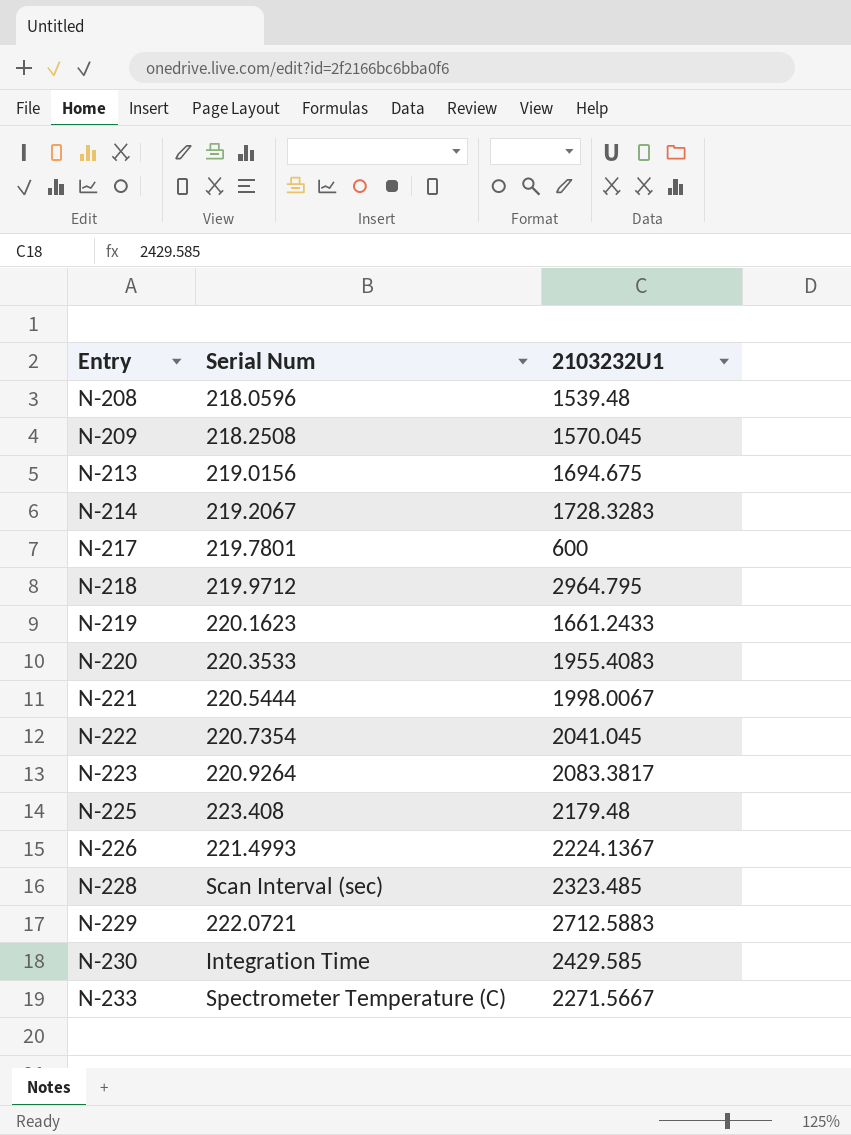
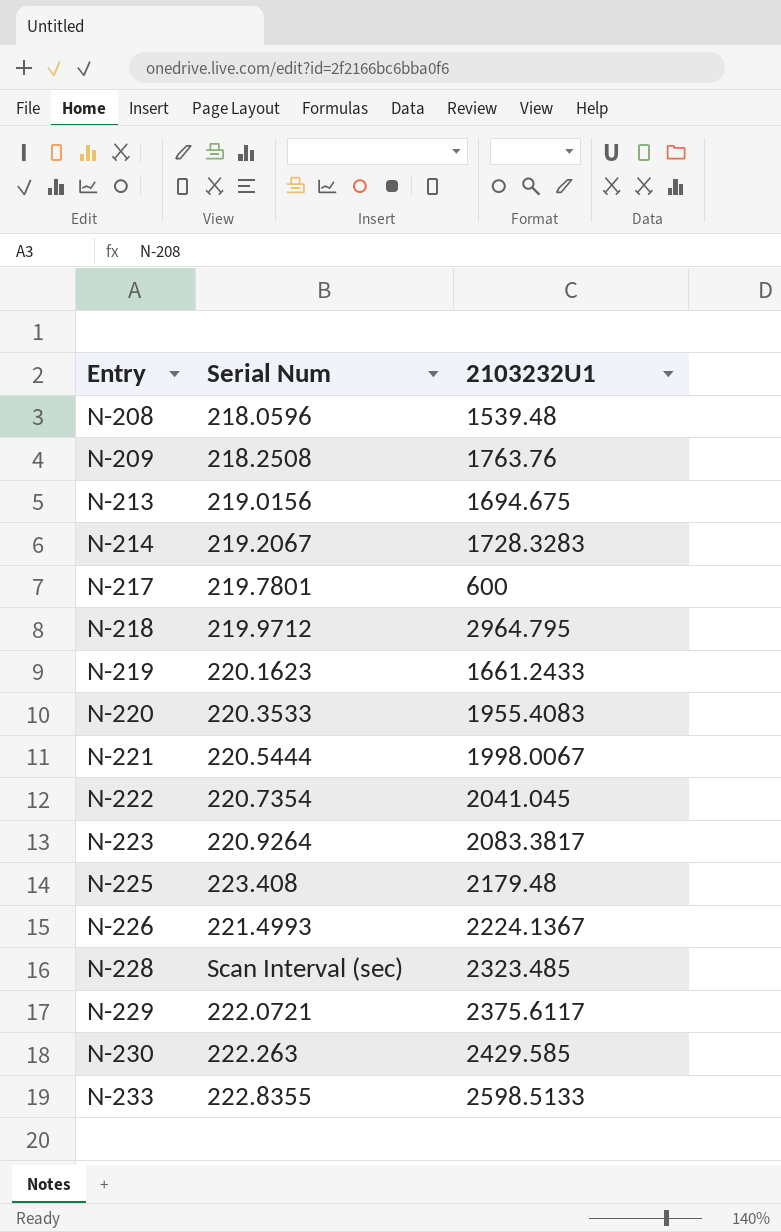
N-209 | 2103232U1: 1570.045 -> 1763.76
N-229 | 2103232U1: 2712.5883 -> 2375.6117
N-230 | Serial Num: Integration Time -> 222.263
N-233 | Serial Num: Spectrometer Temperature (C) -> 222.8355
N-233 | 2103232U1: 2271.5667 -> 2598.5133

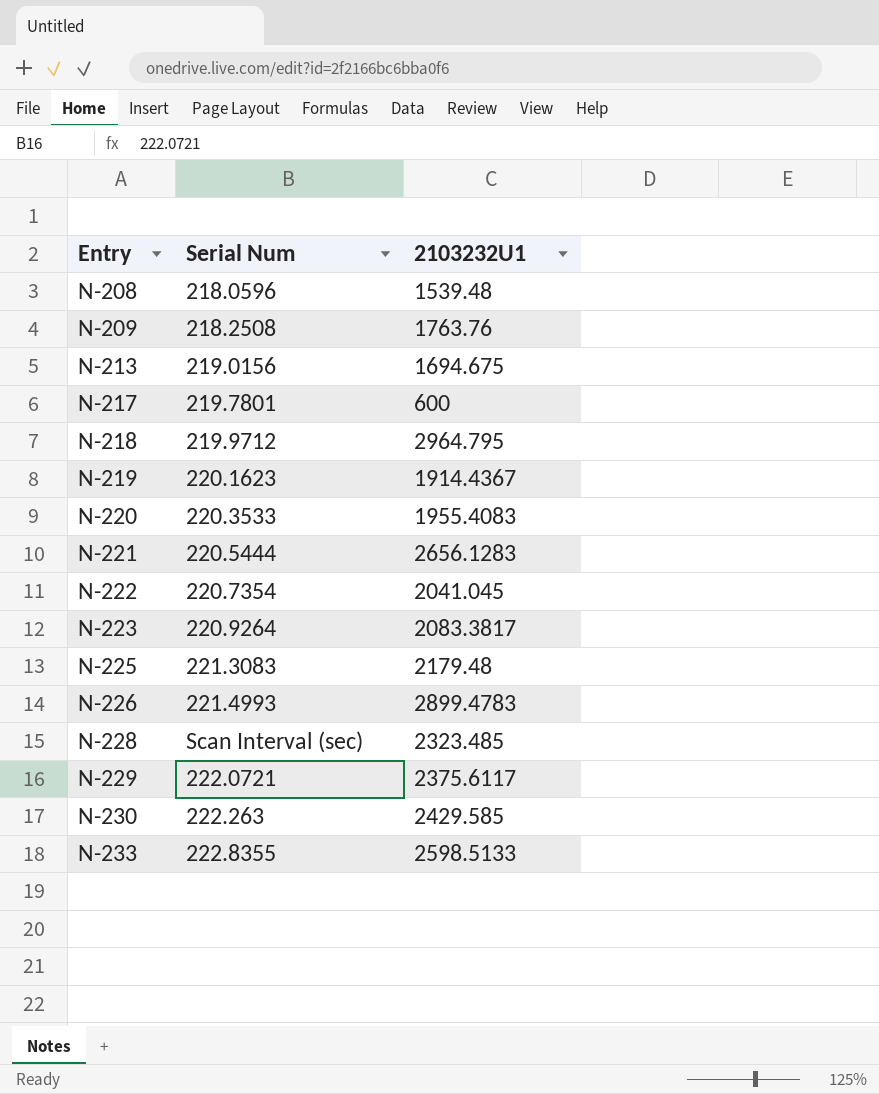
row N-214: 219.2067 | 1728.3283 -> none
N-219 | 2103232U1: 1661.2433 -> 1914.4367
N-221 | 2103232U1: 1998.0067 -> 2656.1283
N-225 | Serial Num: 223.408 -> 221.3083
N-226 | 2103232U1: 2224.1367 -> 2899.4783

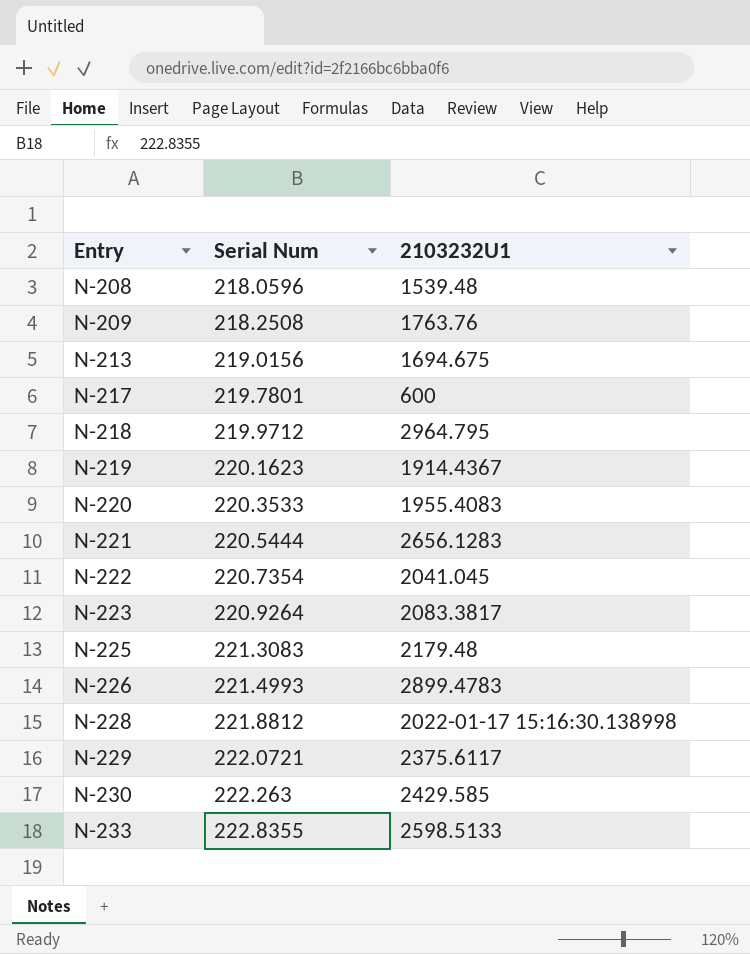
N-228 | Serial Num: Scan Interval (sec) -> 221.8812
N-228 | 2103232U1: 2323.485 -> 2022-01-17 15:16:30.138998

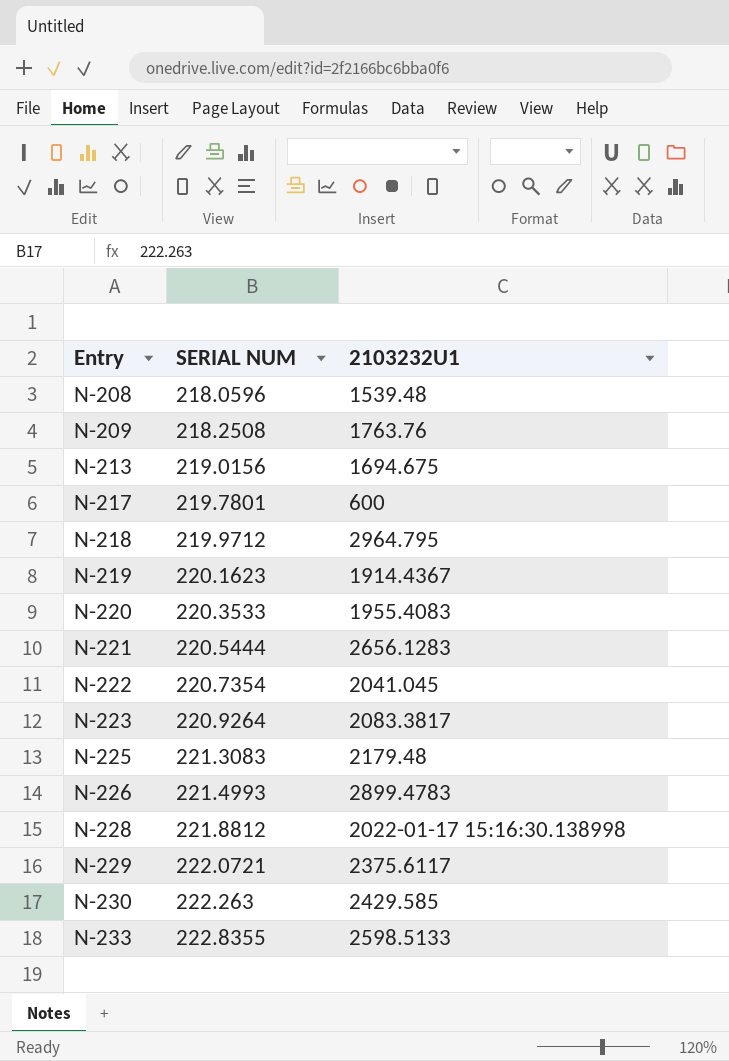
column name: Serial Num -> SERIAL NUM

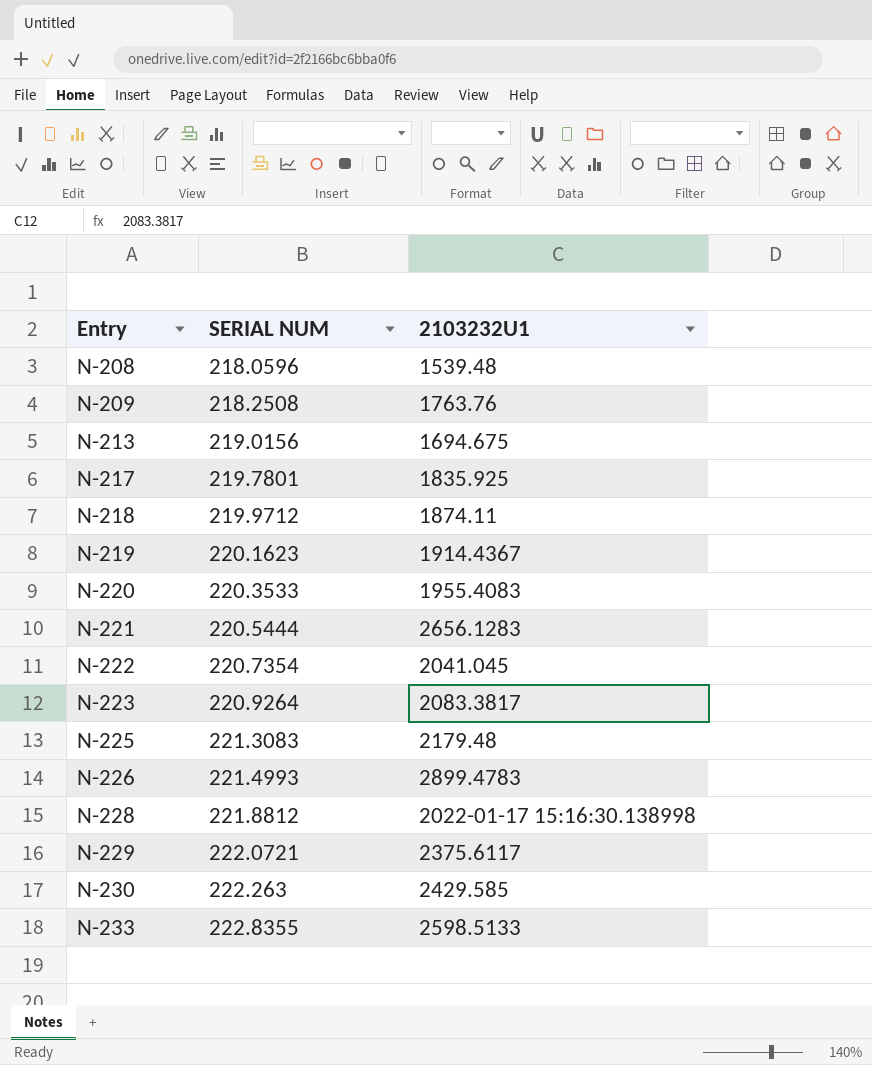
N-217 | 2103232U1: 600 -> 1835.925
N-218 | 2103232U1: 2964.795 -> 1874.11

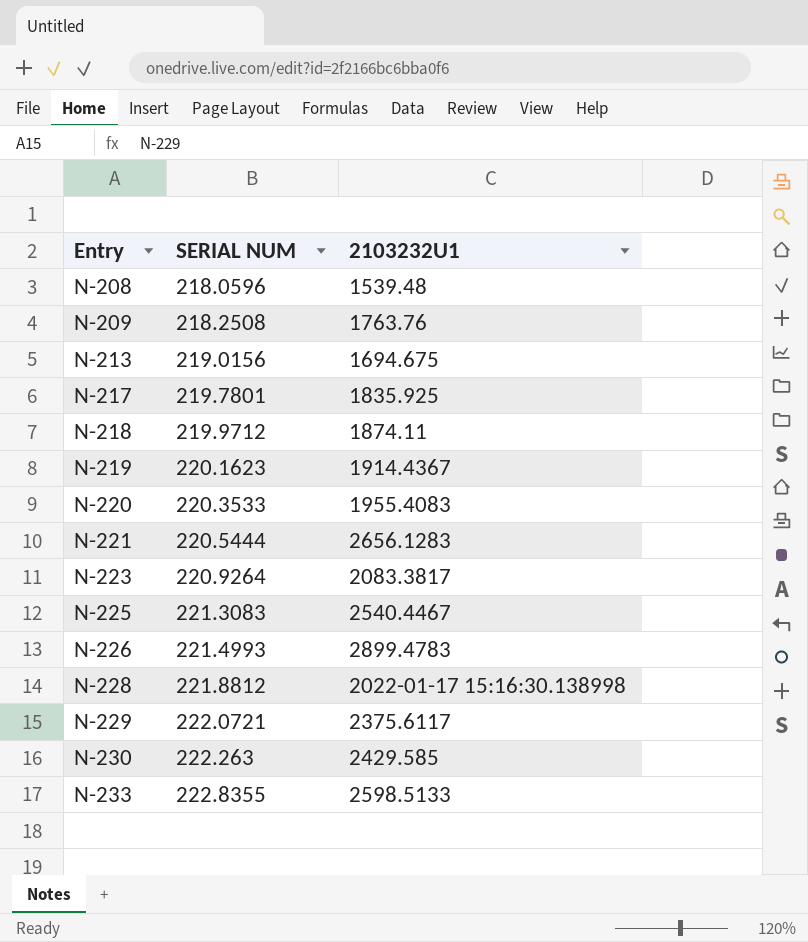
row N-222: 220.7354 | 2041.045 -> none
N-225 | 2103232U1: 2179.48 -> 2540.4467

